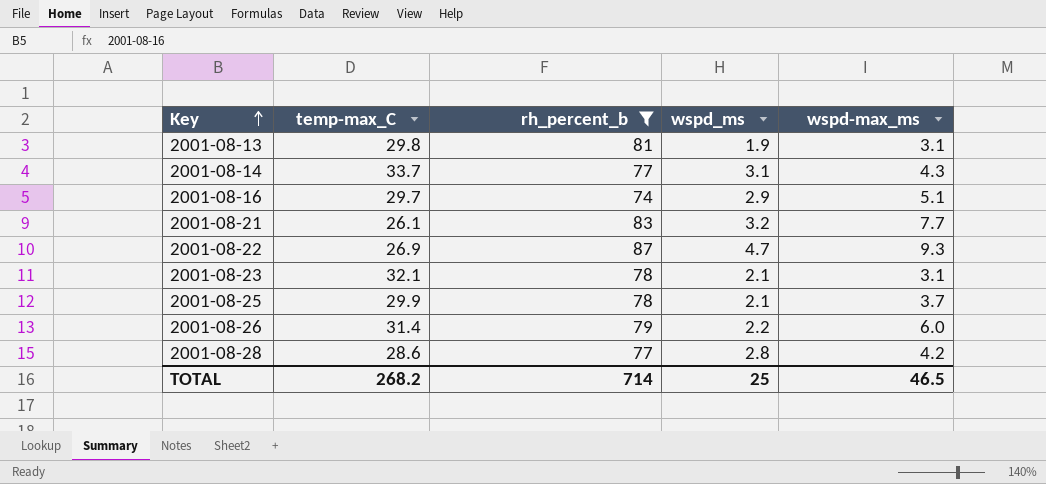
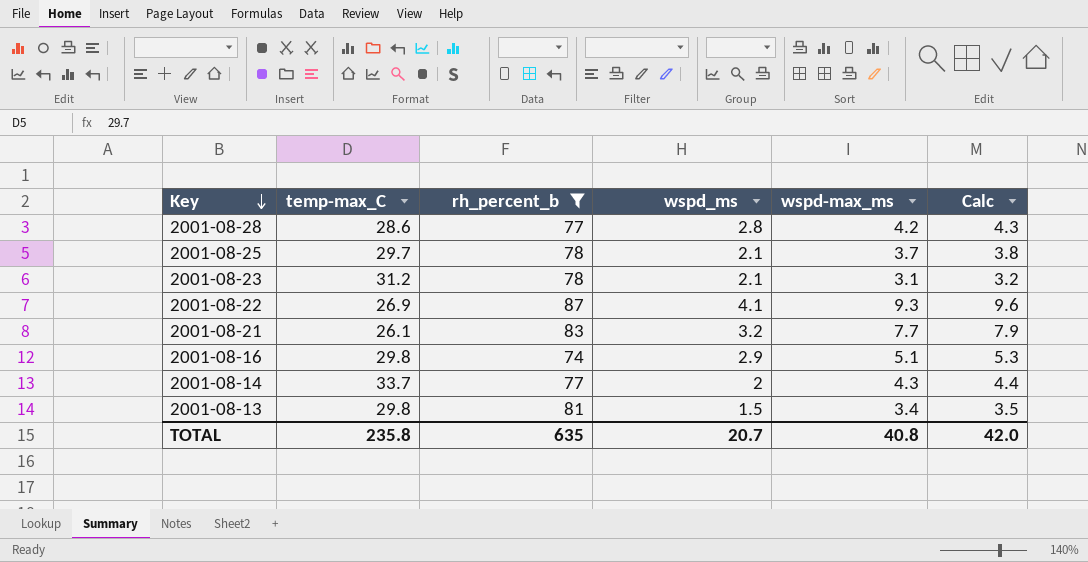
row order: Key ascending -> Key descending
column Calc | formula: none -> [wspd-max_ms] * 1.03
row 2001-08-26: 31.4 | 79 | 2.2 | 6.0 -> none
2001-08-25 | temp-max_C: 29.9 -> 29.7
2001-08-23 | temp-max_C: 32.1 -> 31.2
2001-08-22 | wspd_ms: 4.7 -> 4.1
2001-08-16 | temp-max_C: 29.7 -> 29.8
2001-08-14 | wspd_ms: 3.1 -> 2
2001-08-13 | wspd_ms: 1.9 -> 1.5
2001-08-13 | wspd-max_ms: 3.1 -> 3.4
TOTAL | temp-max_C: 268.2 -> 235.8
TOTAL | rh_percent_b: 714 -> 635
TOTAL | wspd_ms: 25 -> 20.7
TOTAL | wspd-max_ms: 46.5 -> 40.8

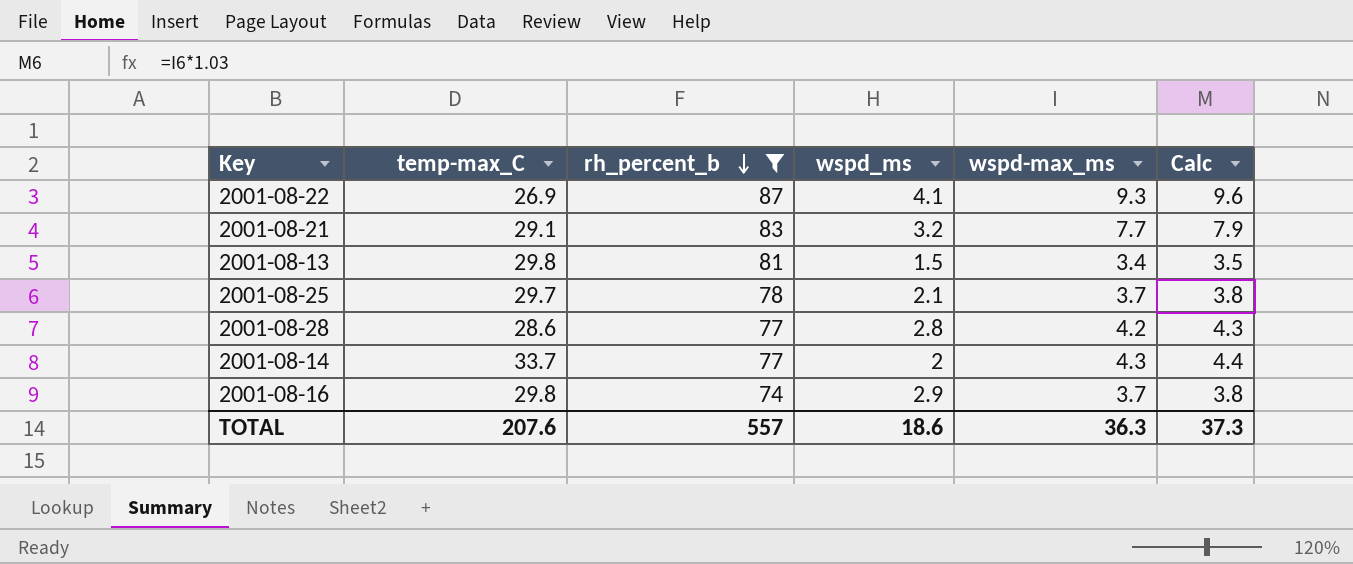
row order: Key descending -> rh_percent_b descending
row 2001-08-23: 31.2 | 78 | 2.1 | 3.1 | 3.2 -> none
2001-08-21 | temp-max_C: 26.1 -> 29.1
2001-08-16 | wspd-max_ms: 5.1 -> 3.7
2001-08-16 | Calc: 5.3 -> 3.8
TOTAL | temp-max_C: 235.8 -> 207.6
TOTAL | rh_percent_b: 635 -> 557
TOTAL | wspd_ms: 20.7 -> 18.6
TOTAL | wspd-max_ms: 40.8 -> 36.3
TOTAL | Calc: 42.0 -> 37.3

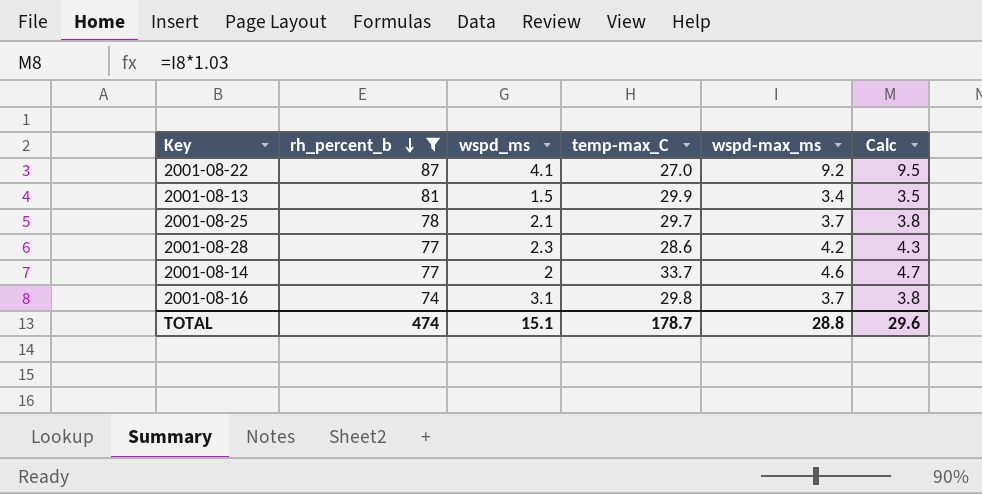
column temp-max_C | position: 2 -> 4
row 2001-08-21: 29.1 | 83 | 3.2 | 7.7 | 7.9 -> none
2001-08-22 | temp-max_C: 26.9 -> 27.0
2001-08-22 | wspd-max_ms: 9.3 -> 9.2
2001-08-22 | Calc: 9.6 -> 9.5
2001-08-13 | temp-max_C: 29.8 -> 29.9
2001-08-28 | wspd_ms: 2.8 -> 2.3
2001-08-14 | wspd-max_ms: 4.3 -> 4.6
2001-08-14 | Calc: 4.4 -> 4.7
2001-08-16 | wspd_ms: 2.9 -> 3.1
TOTAL | rh_percent_b: 557 -> 474
TOTAL | wspd_ms: 18.6 -> 15.1
TOTAL | temp-max_C: 207.6 -> 178.7
TOTAL | wspd-max_ms: 36.3 -> 28.8
TOTAL | Calc: 37.3 -> 29.6

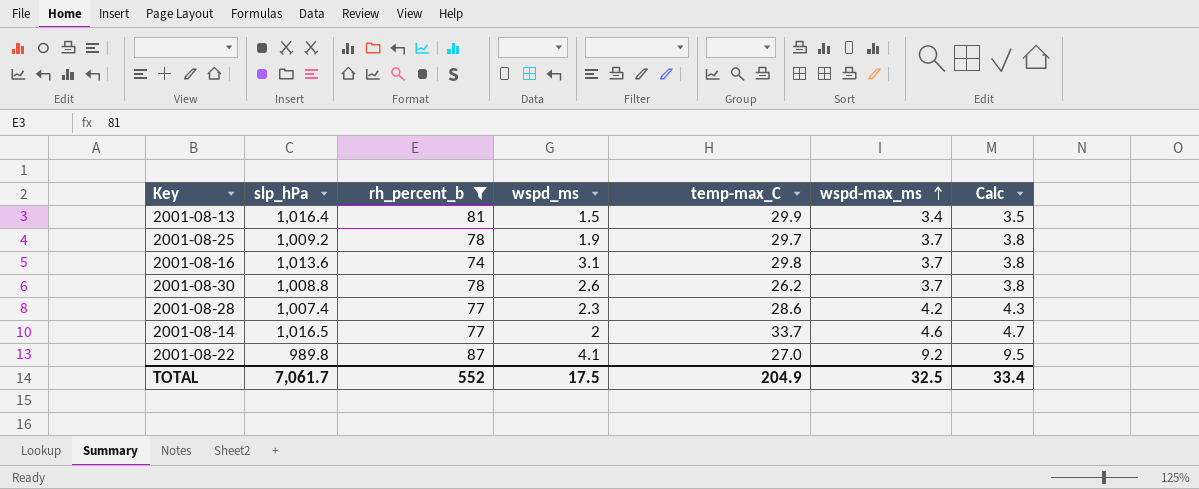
row order: rh_percent_b descending -> wspd-max_ms ascending
column slp_hPa | position: none -> 2
2001-08-25 | wspd_ms: 2.1 -> 1.9
row 2001-08-30: none -> 1,008.8 | 78 | 2.6 | 26.2 | 3.7 | 3.8
TOTAL | rh_percent_b: 474 -> 552
TOTAL | wspd_ms: 15.1 -> 17.5
TOTAL | temp-max_C: 178.7 -> 204.9
TOTAL | wspd-max_ms: 28.8 -> 32.5
TOTAL | Calc: 29.6 -> 33.4

